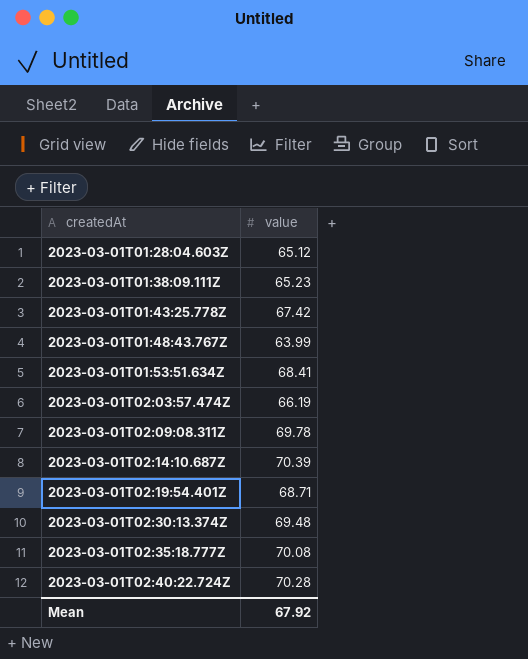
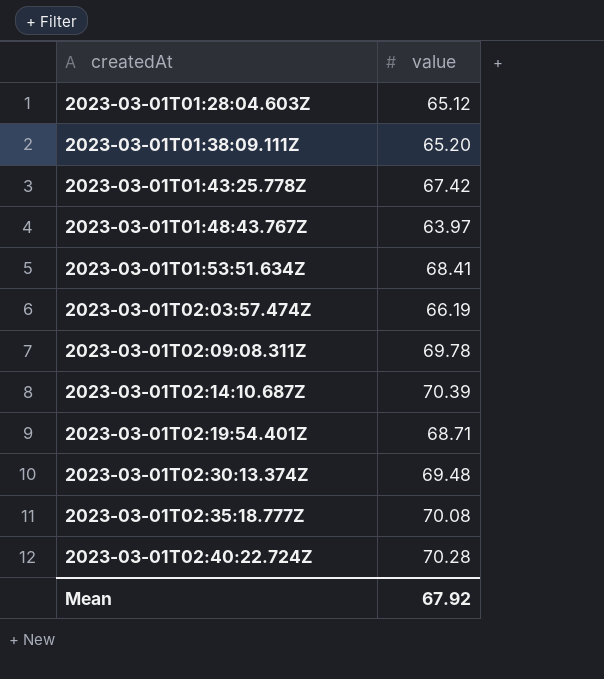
2023-03-01T01:38:09.111Z | value: 65.23 -> 65.20
2023-03-01T01:48:43.767Z | value: 63.99 -> 63.97

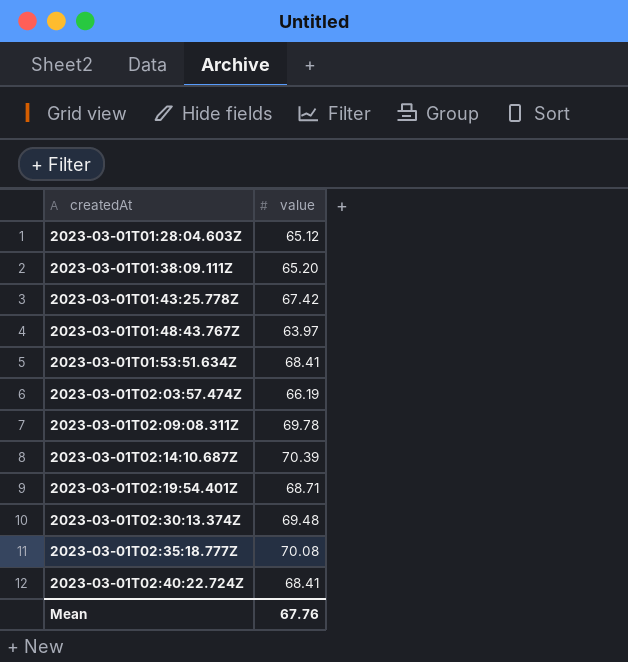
2023-03-01T02:40:22.724Z | value: 70.28 -> 68.41
Mean | value: 67.92 -> 67.76

